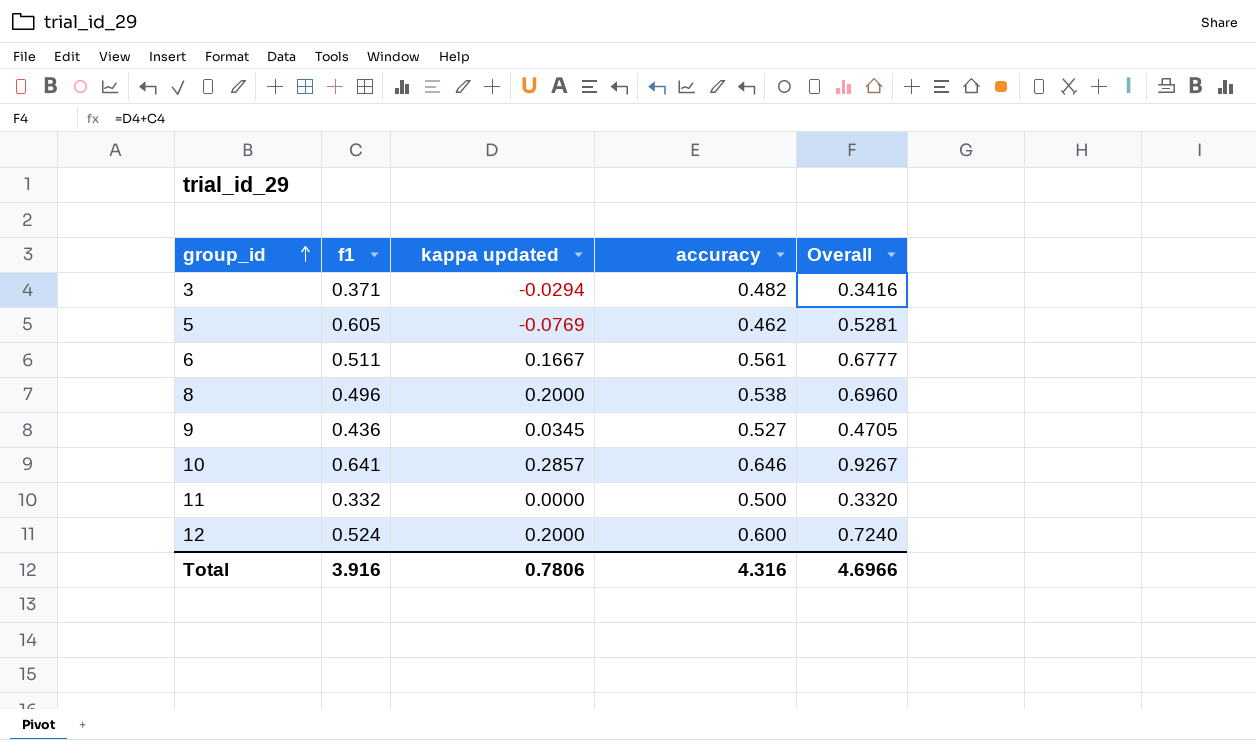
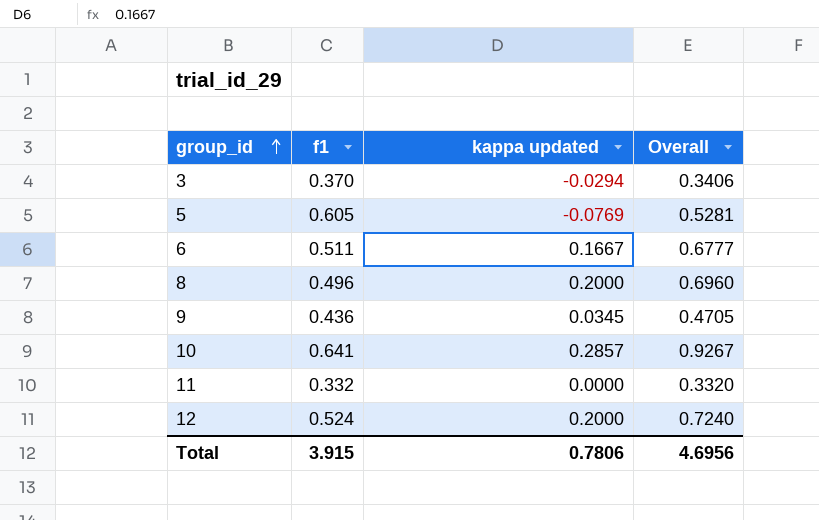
column accuracy | position: 4 -> none
3 | f1: 0.371 -> 0.370
3 | Overall: 0.3416 -> 0.3406
Total | f1: 3.916 -> 3.915
Total | Overall: 4.6966 -> 4.6956

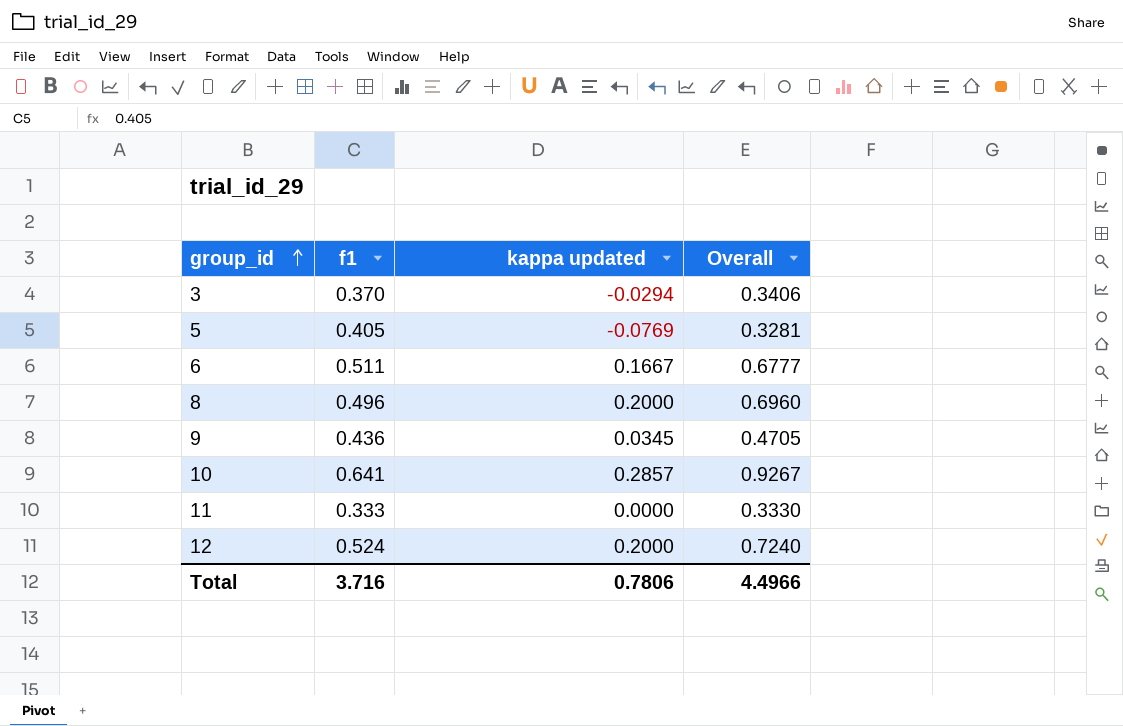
5 | f1: 0.605 -> 0.405
5 | Overall: 0.5281 -> 0.3281
11 | f1: 0.332 -> 0.333
11 | Overall: 0.3320 -> 0.3330
Total | f1: 3.915 -> 3.716
Total | Overall: 4.6956 -> 4.4966

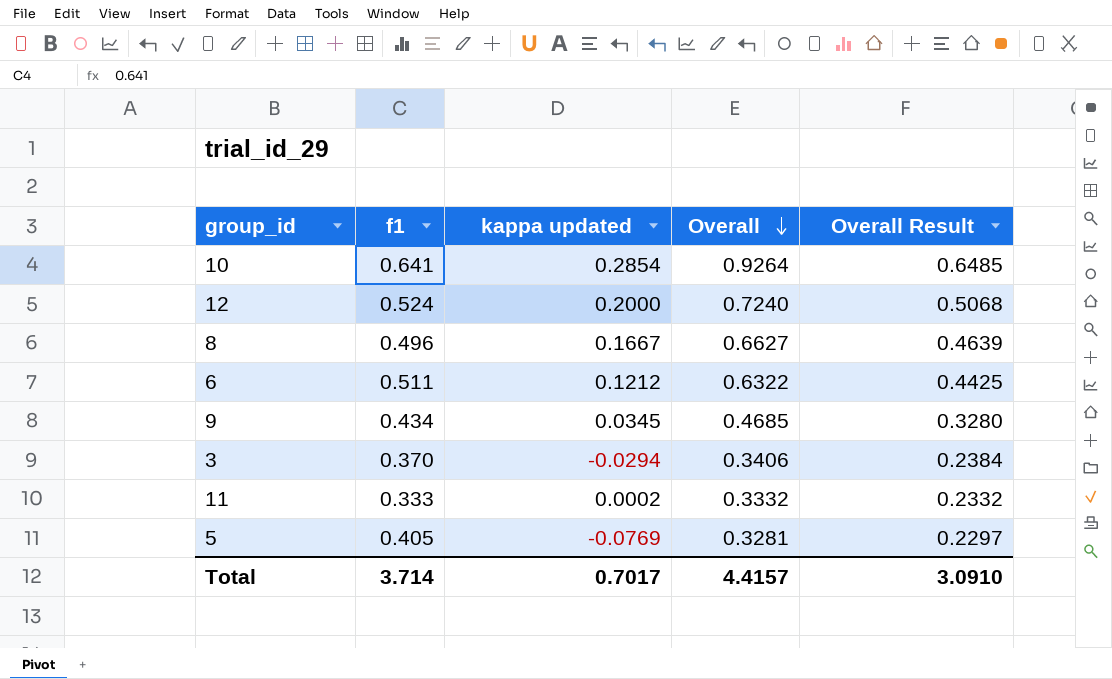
row order: group_id ascending -> Overall descending
column Overall Result | formula: none -> [Overall] * 0.7
10 | kappa updated: 0.2857 -> 0.2854
10 | Overall: 0.9267 -> 0.9264
8 | kappa updated: 0.2000 -> 0.1667
8 | Overall: 0.6960 -> 0.6627
6 | kappa updated: 0.1667 -> 0.1212
6 | Overall: 0.6777 -> 0.6322
9 | f1: 0.436 -> 0.434
9 | Overall: 0.4705 -> 0.4685
11 | kappa updated: 0.0000 -> 0.0002
11 | Overall: 0.3330 -> 0.3332
Total | f1: 3.716 -> 3.714
Total | kappa updated: 0.7806 -> 0.7017
Total | Overall: 4.4966 -> 4.4157

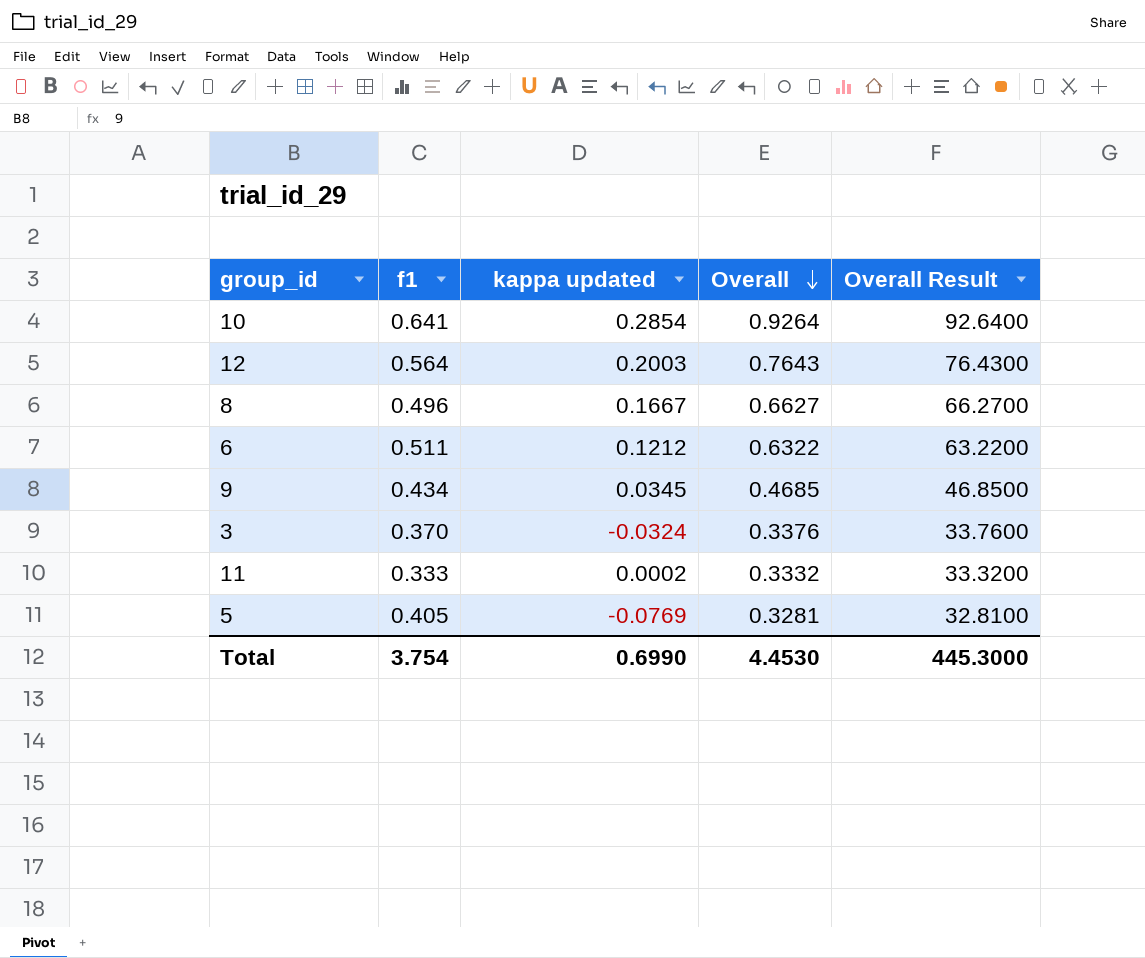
column Overall Result | formula: [Overall] * 0.7 -> [Overall] * 100
12 | f1: 0.524 -> 0.564
12 | kappa updated: 0.2000 -> 0.2003
12 | Overall: 0.7240 -> 0.7643
3 | kappa updated: -0.0294 -> -0.0324
3 | Overall: 0.3406 -> 0.3376
Total | f1: 3.714 -> 3.754
Total | kappa updated: 0.7017 -> 0.6990
Total | Overall: 4.4157 -> 4.4530
Total | Overall Result: 3.0910 -> 445.3000

